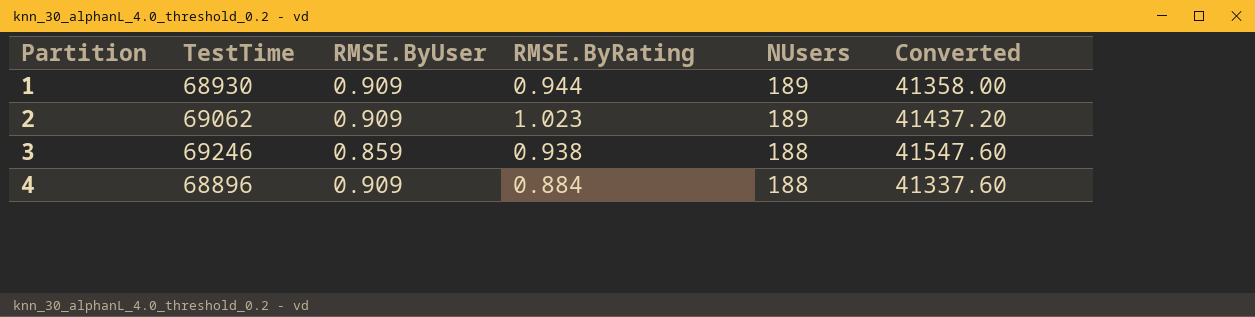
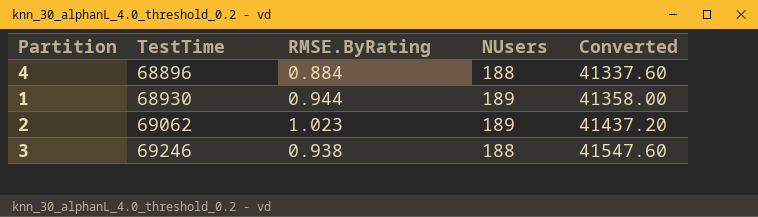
row order: Partition ascending -> TestTime ascending
column RMSE.ByUser | position: 3 -> none

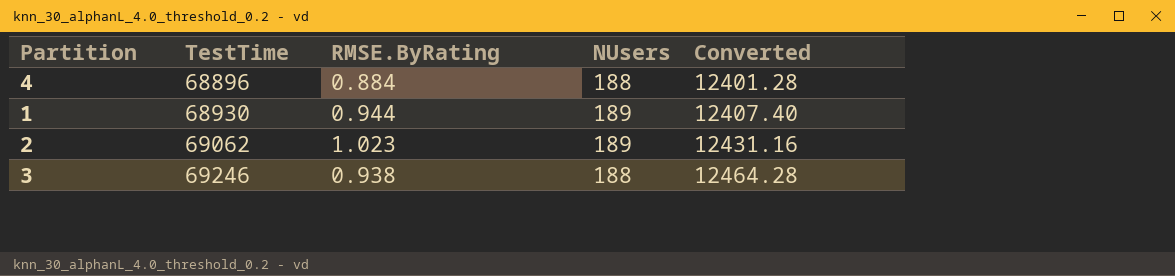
column Converted | formula: [TestTime] * 0.6 -> [TestTime] * 0.18

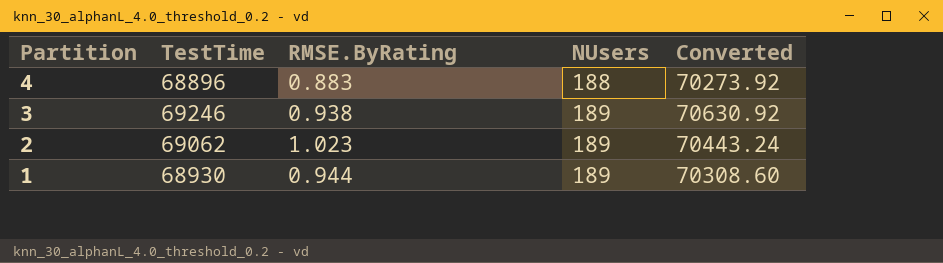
row order: TestTime ascending -> Partition descending
column Converted | formula: [TestTime] * 0.18 -> [TestTime] * 1.02
4 | RMSE.ByRating: 0.884 -> 0.883
3 | NUsers: 188 -> 189

